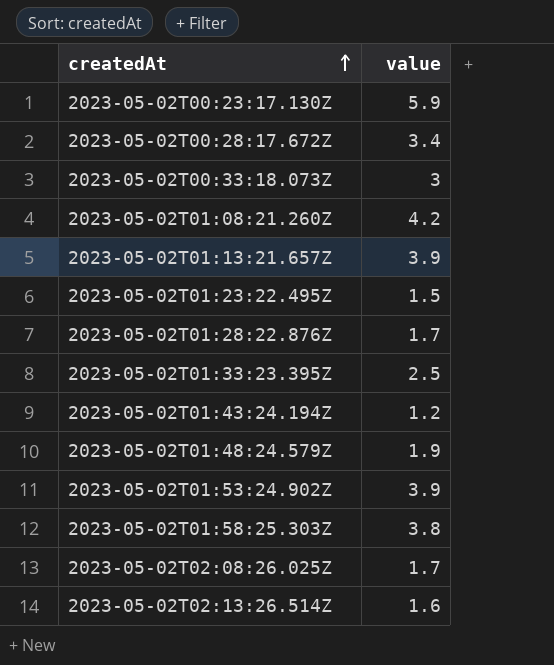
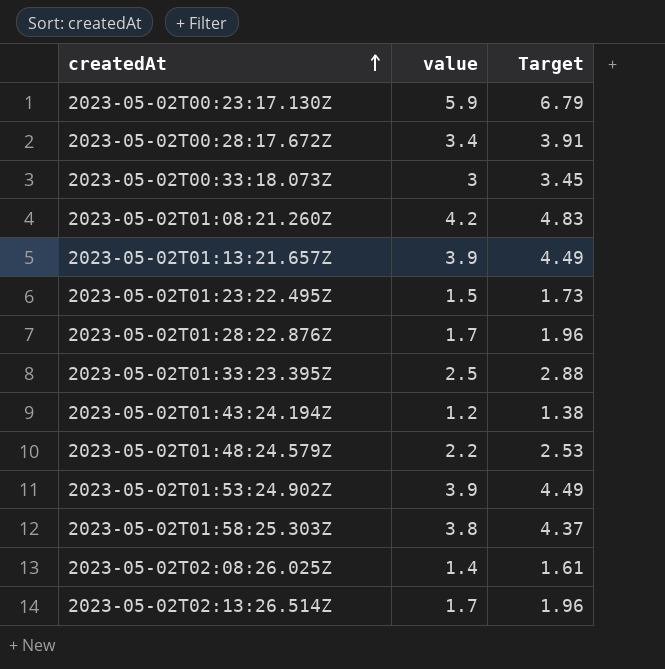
column Target | formula: none -> [value] * 1.15
2023-05-02T01:48:24.579Z | value: 1.9 -> 2.2
2023-05-02T02:08:26.025Z | value: 1.7 -> 1.4
2023-05-02T02:13:26.514Z | value: 1.6 -> 1.7

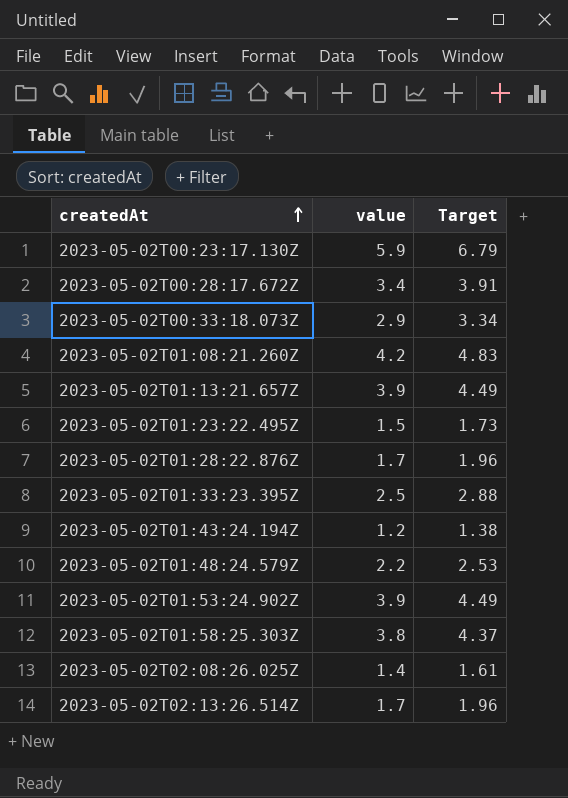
2023-05-02T00:33:18.073Z | value: 3 -> 2.9
2023-05-02T00:33:18.073Z | Target: 3.45 -> 3.34

